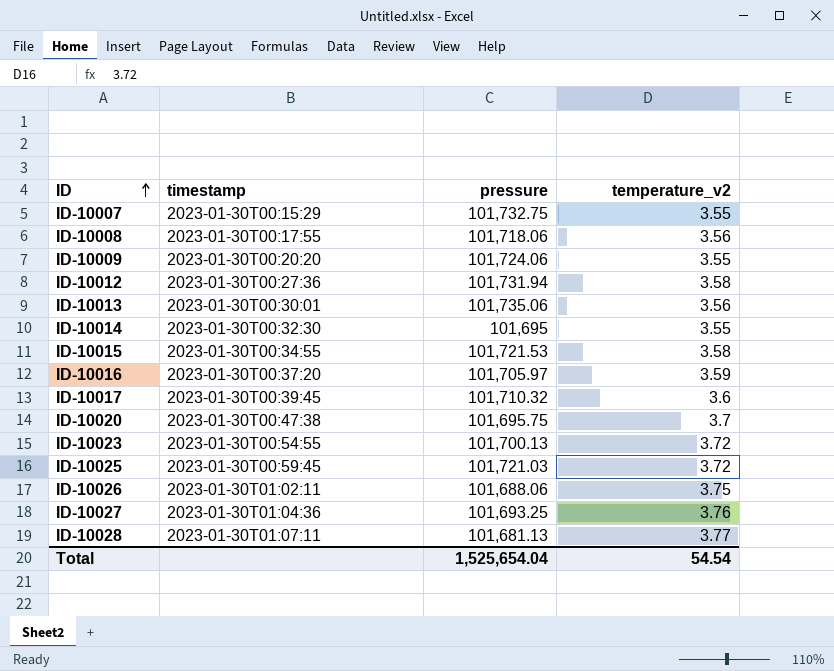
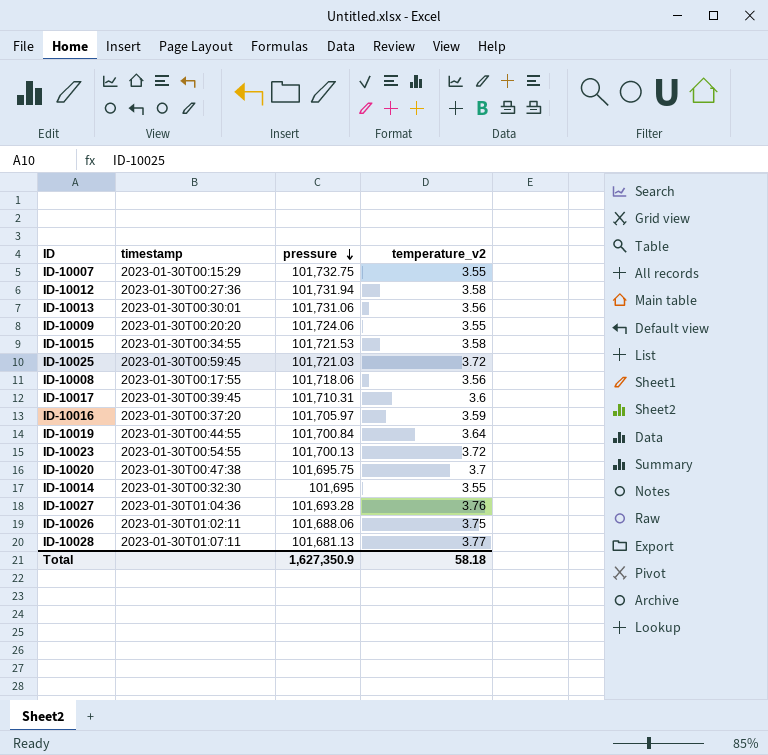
row order: ID ascending -> pressure descending
ID-10013 | pressure: 101,735.06 -> 101,731.06
ID-10017 | pressure: 101,710.32 -> 101,710.31
row ID-10019: none -> 2023-01-30T00:44:55 | 101,700.84 | 3.64
ID-10027 | pressure: 101,693.25 -> 101,693.28
Total | pressure: 1,525,654.04 -> 1,627,350.9
Total | temperature_v2: 54.54 -> 58.18

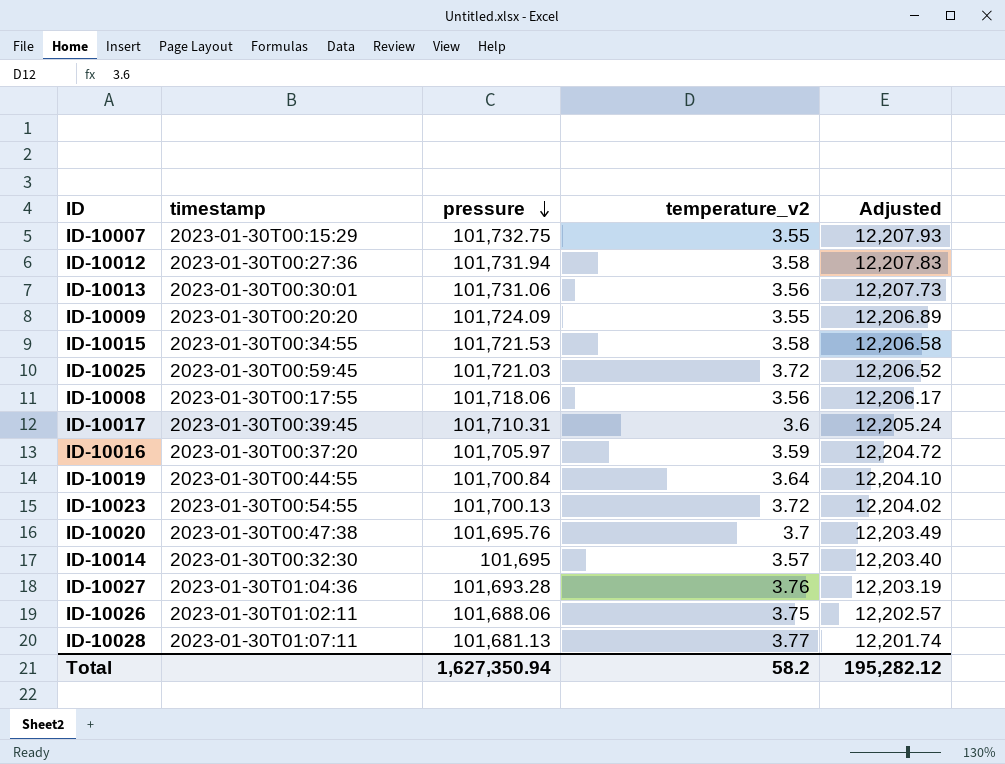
column Adjusted | formula: none -> [pressure] * 0.12
ID-10009 | pressure: 101,724.06 -> 101,724.09
ID-10020 | pressure: 101,695.75 -> 101,695.76
ID-10014 | temperature_v2: 3.55 -> 3.57
Total | pressure: 1,627,350.9 -> 1,627,350.94
Total | temperature_v2: 58.18 -> 58.2

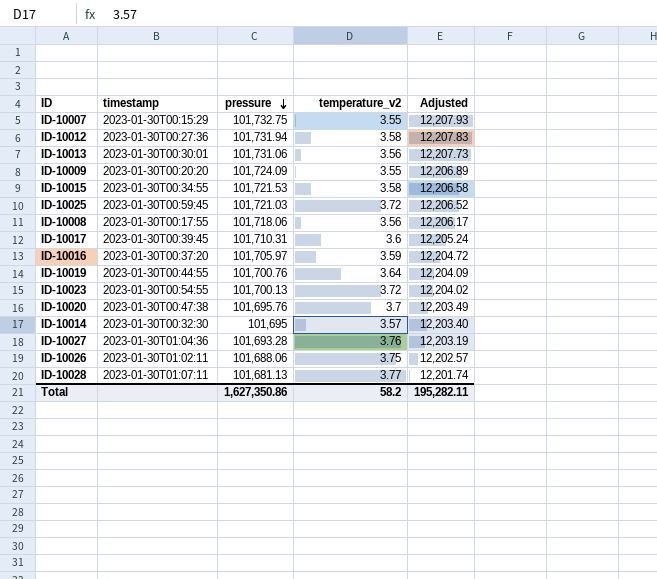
ID-10019 | pressure: 101,700.84 -> 101,700.76
ID-10019 | Adjusted: 12,204.10 -> 12,204.09
Total | pressure: 1,627,350.94 -> 1,627,350.86
Total | Adjusted: 195,282.12 -> 195,282.11

